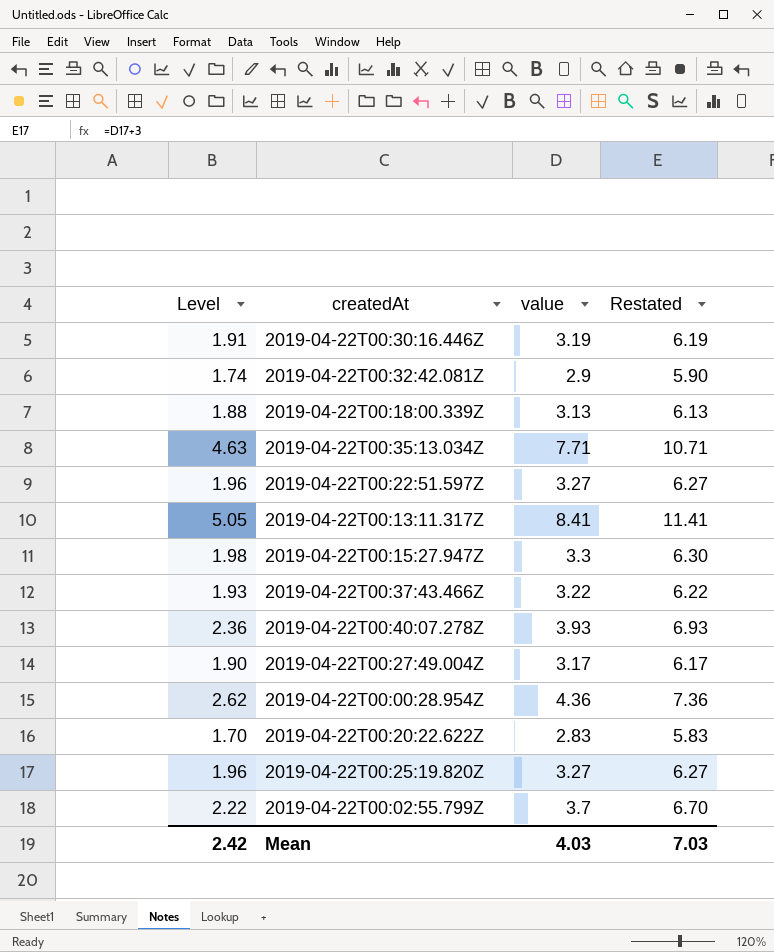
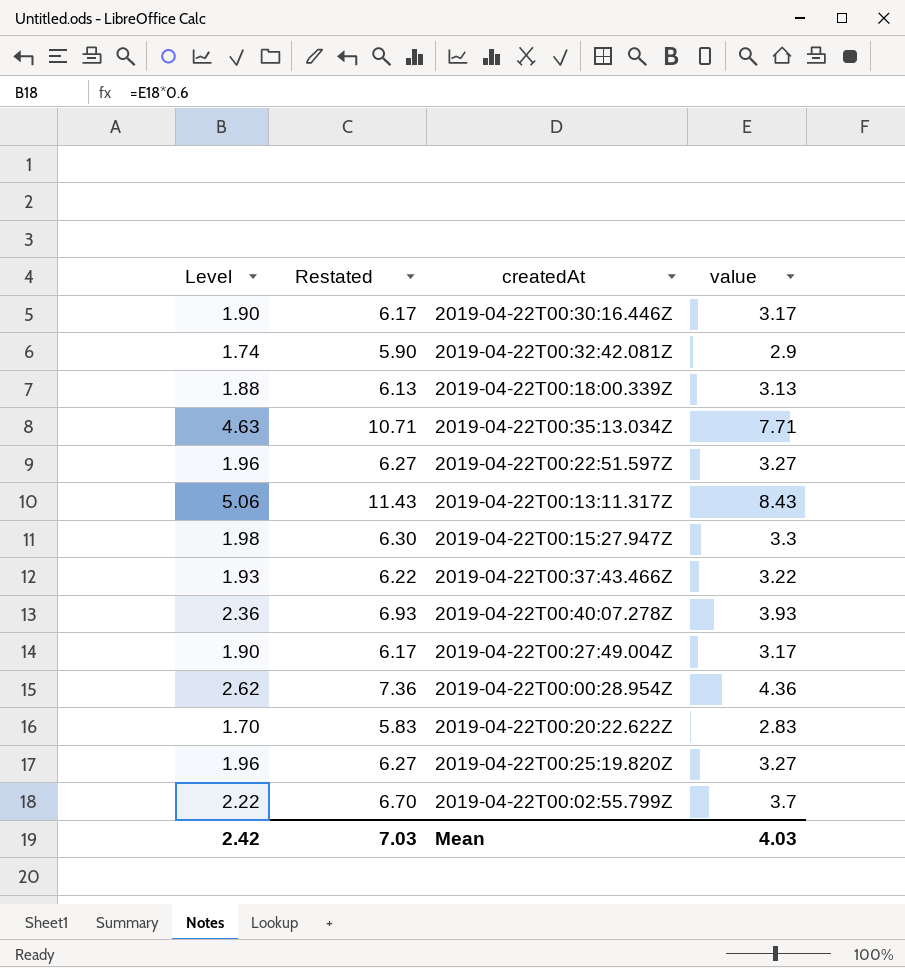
column Restated | position: 4 -> 2
2019-04-22T00:30:16.446Z | Level: 1.91 -> 1.90
2019-04-22T00:30:16.446Z | Restated: 6.19 -> 6.17
2019-04-22T00:30:16.446Z | value: 3.19 -> 3.17
2019-04-22T00:13:11.317Z | Level: 5.05 -> 5.06
2019-04-22T00:13:11.317Z | Restated: 11.41 -> 11.43
2019-04-22T00:13:11.317Z | value: 8.41 -> 8.43

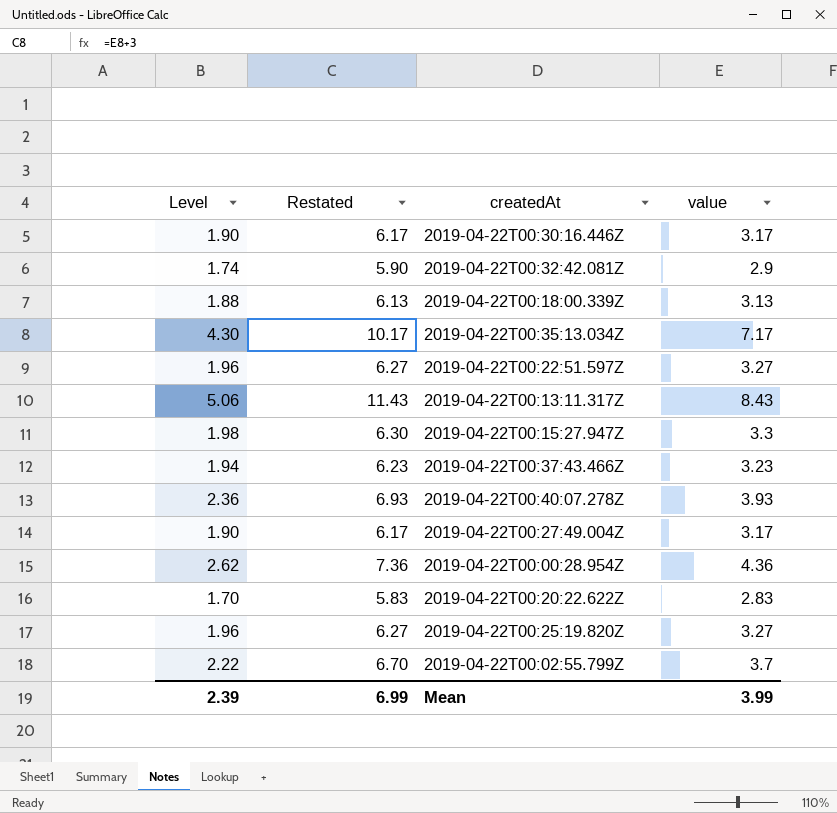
2019-04-22T00:35:13.034Z | Level: 4.63 -> 4.30
2019-04-22T00:35:13.034Z | Restated: 10.71 -> 10.17
2019-04-22T00:35:13.034Z | value: 7.71 -> 7.17
2019-04-22T00:37:43.466Z | Level: 1.93 -> 1.94
2019-04-22T00:37:43.466Z | Restated: 6.22 -> 6.23
2019-04-22T00:37:43.466Z | value: 3.22 -> 3.23
Mean | Level: 2.42 -> 2.39
Mean | Restated: 7.03 -> 6.99
Mean | value: 4.03 -> 3.99

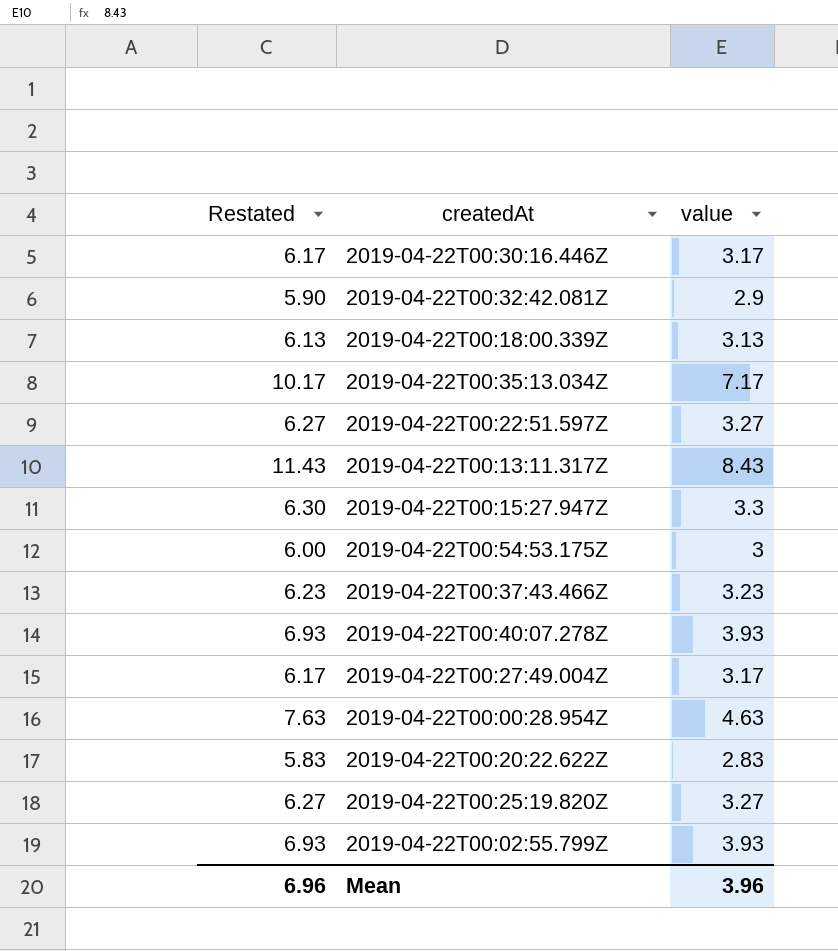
column Level | formula: [value] * 0.6 -> none
row 2019-04-22T00:54:53.175Z: none -> 6.00 | 3
2019-04-22T00:00:28.954Z | Restated: 7.36 -> 7.63
2019-04-22T00:00:28.954Z | value: 4.36 -> 4.63
2019-04-22T00:02:55.799Z | Restated: 6.70 -> 6.93
2019-04-22T00:02:55.799Z | value: 3.7 -> 3.93
Mean | Restated: 6.99 -> 6.96
Mean | value: 3.99 -> 3.96

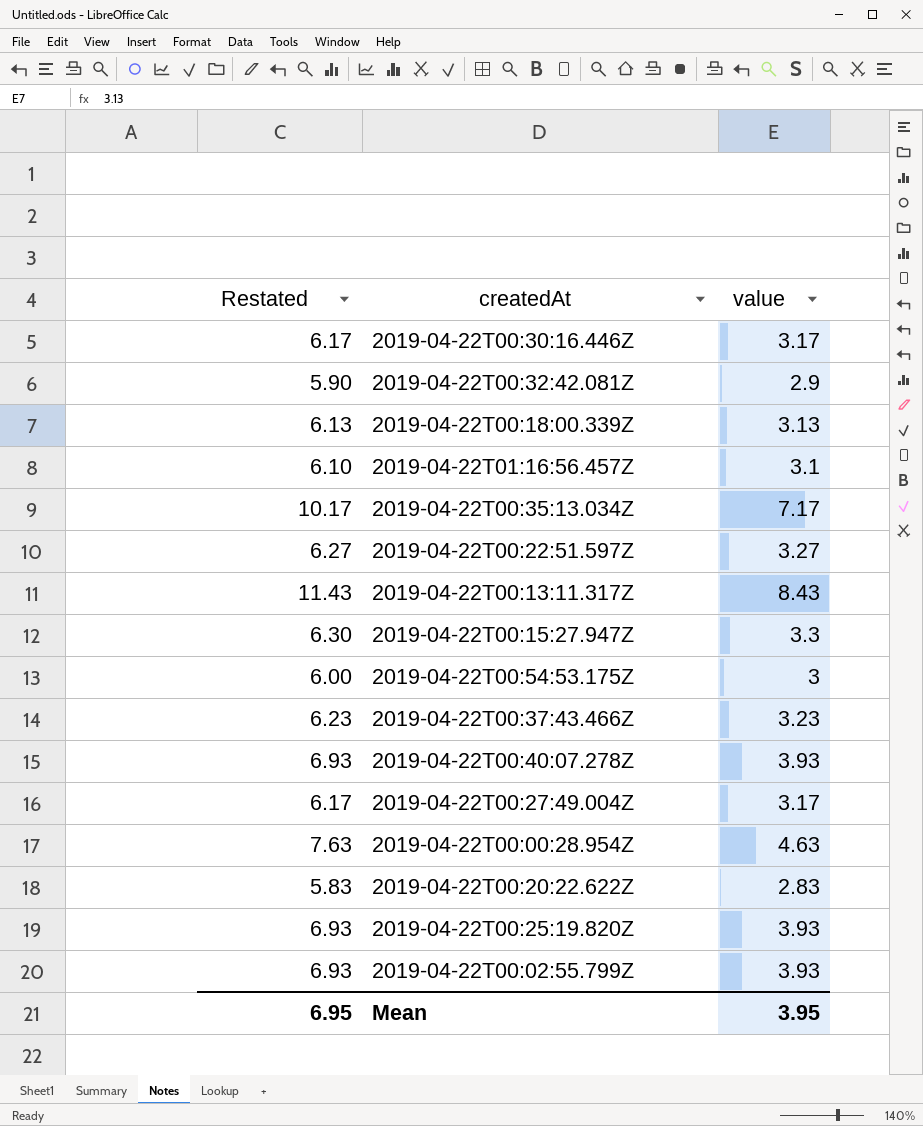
row 2019-04-22T01:16:56.457Z: none -> 6.10 | 3.1
2019-04-22T00:25:19.820Z | Restated: 6.27 -> 6.93
2019-04-22T00:25:19.820Z | value: 3.27 -> 3.93
Mean | Restated: 6.96 -> 6.95
Mean | value: 3.96 -> 3.95

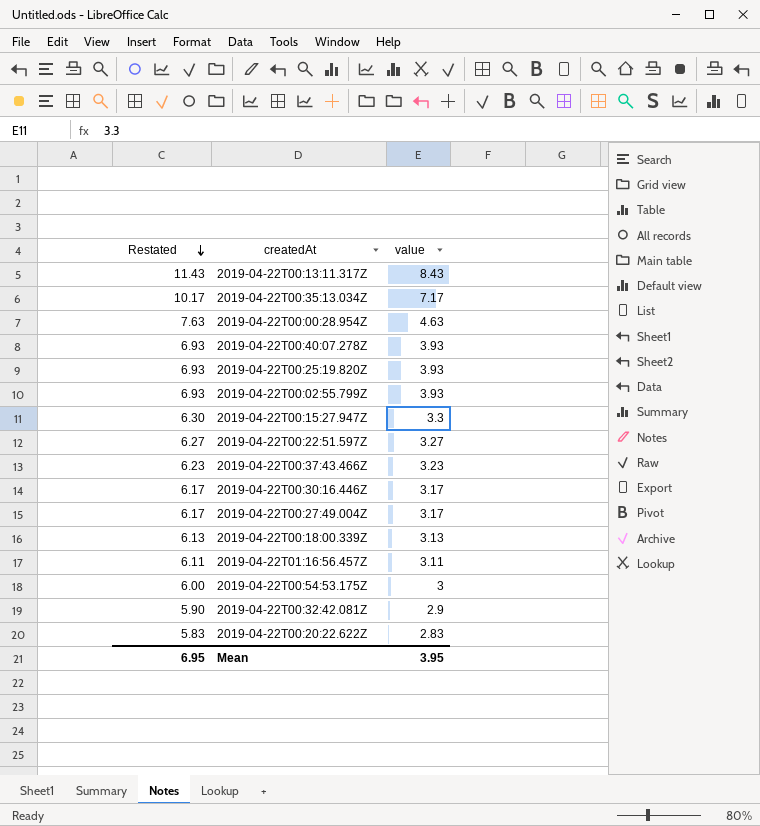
row order: none -> Restated descending
2019-04-22T01:16:56.457Z | Restated: 6.10 -> 6.11
2019-04-22T01:16:56.457Z | value: 3.1 -> 3.11

